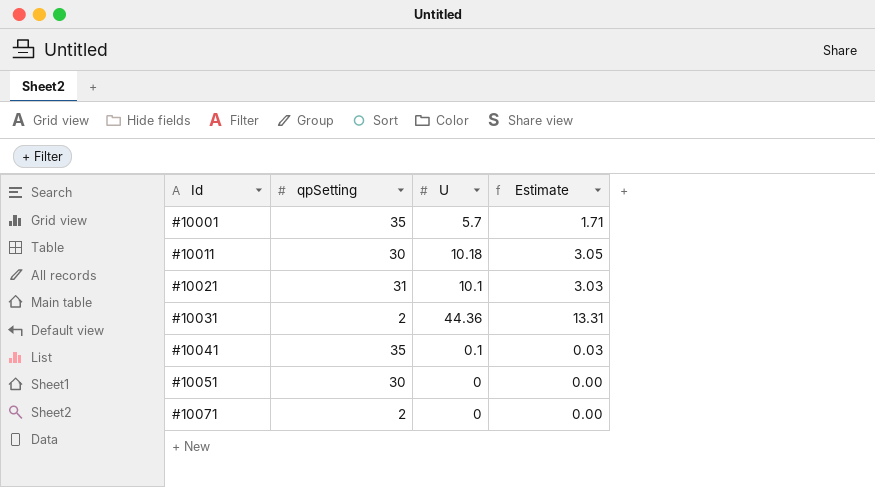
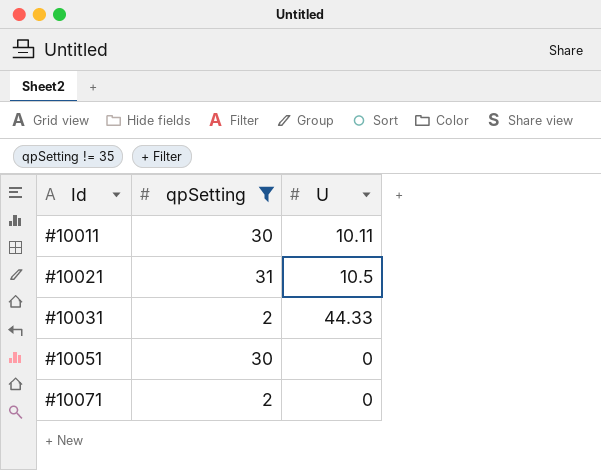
filter: none -> qpSetting != 35
column Estimate | formula: [U] * 0.3 -> none
#10011 | U: 10.18 -> 10.11
#10021 | U: 10.1 -> 10.5
#10031 | U: 44.36 -> 44.33

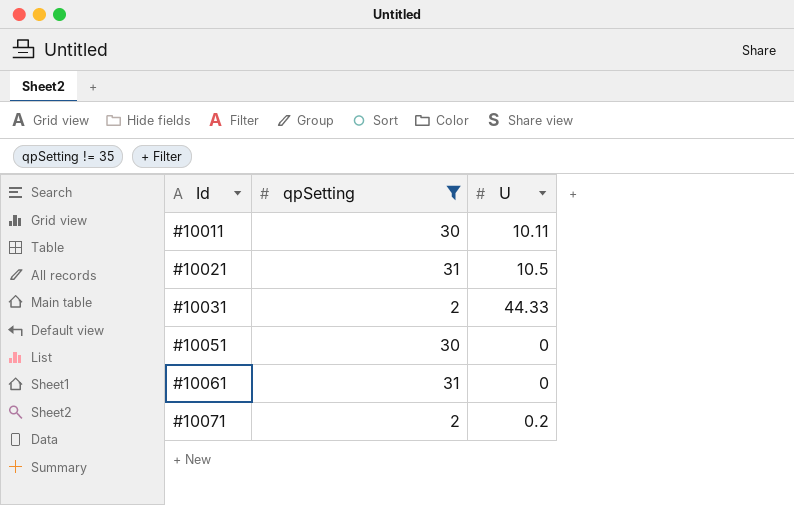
row #10061: none -> 31 | 0
#10071 | U: 0 -> 0.2

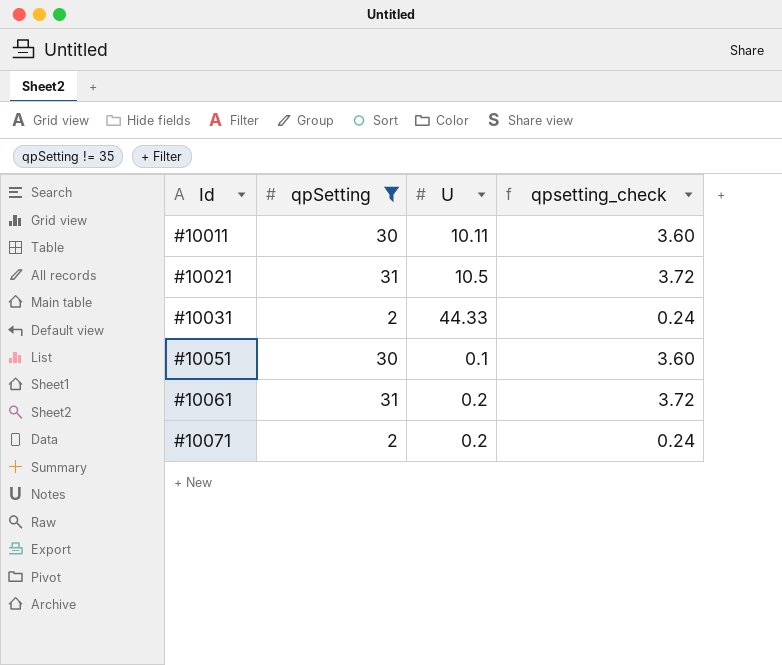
column qpsetting_check | formula: none -> [qpSetting] * 0.12
#10051 | U: 0 -> 0.1
#10061 | U: 0 -> 0.2

